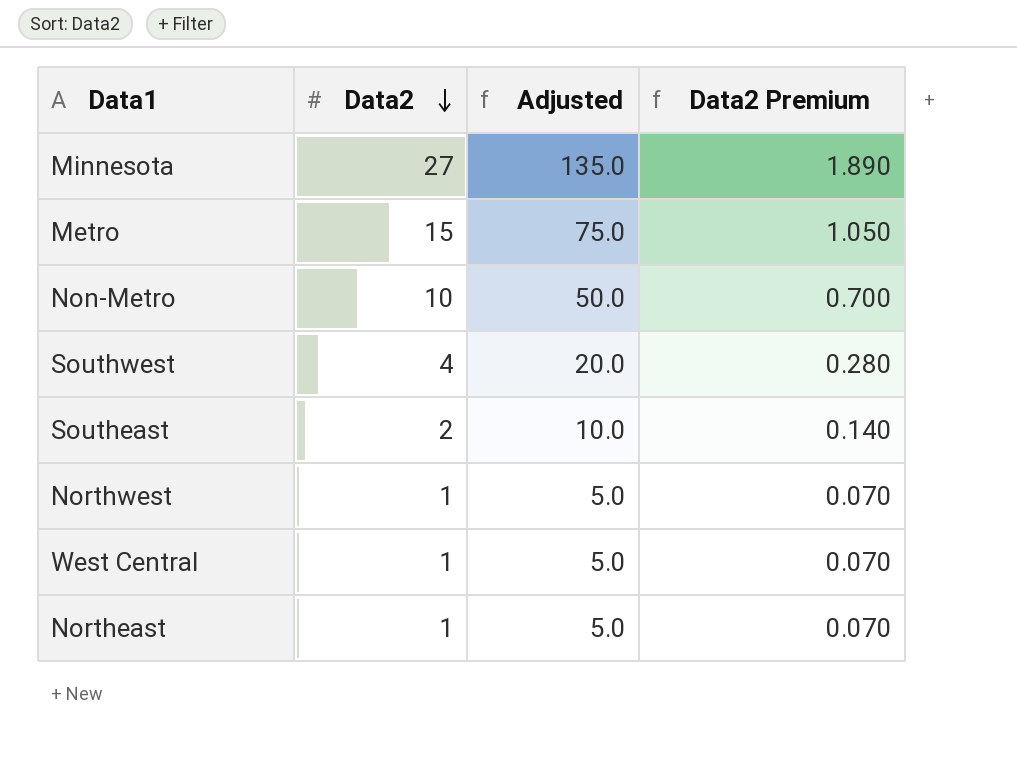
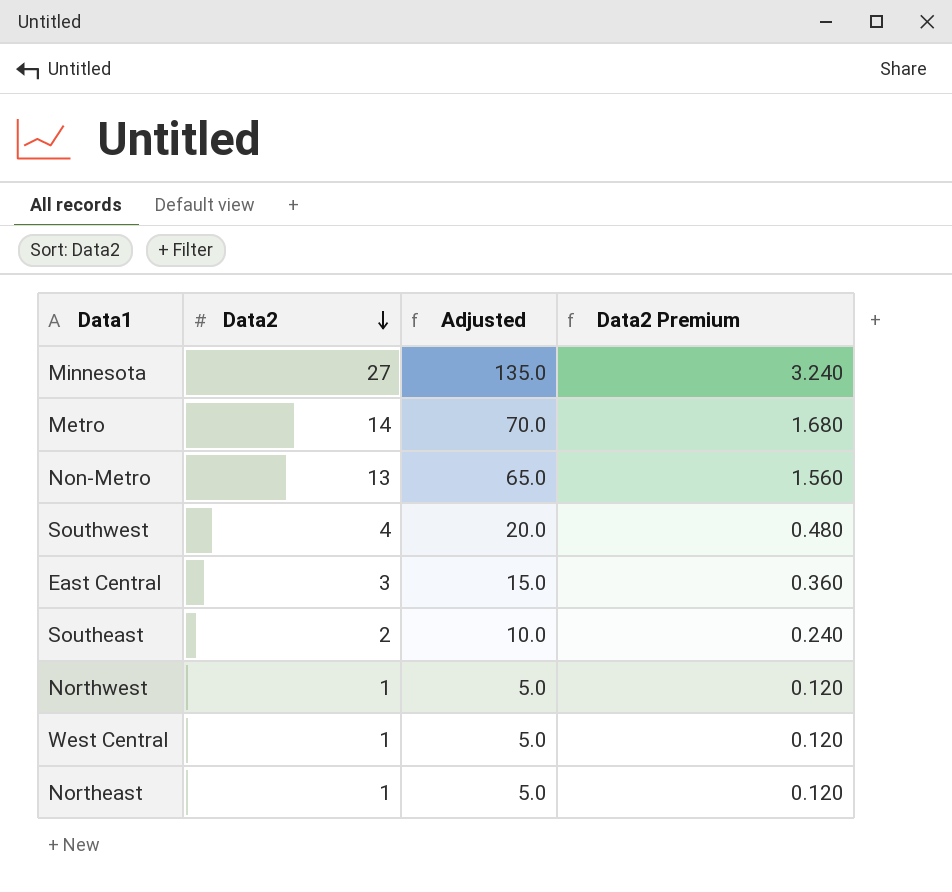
column Data2 Premium | formula: [Data2] * 0.07 -> [Data2] * 0.12
Metro | Data2: 15 -> 14
Metro | Adjusted: 75.0 -> 70.0
Non-Metro | Data2: 10 -> 13
Non-Metro | Adjusted: 50.0 -> 65.0
row East Central: none -> 3 | 15.0 | 0.360

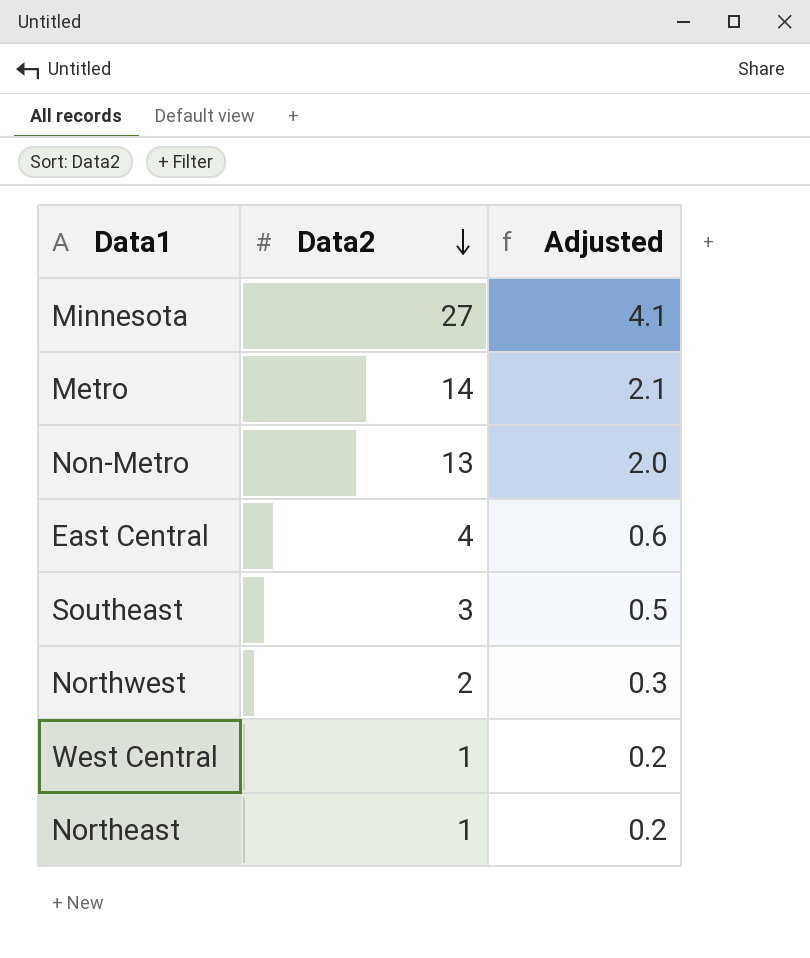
column Data2 Premium | formula: [Data2] * 0.12 -> none
column Adjusted | formula: [Data2] * 5 -> [Data2] * 0.15
row Southwest: 4 | 20.0 | 0.480 -> none
East Central | Data2: 3 -> 4
Southeast | Data2: 2 -> 3
Northwest | Data2: 1 -> 2

